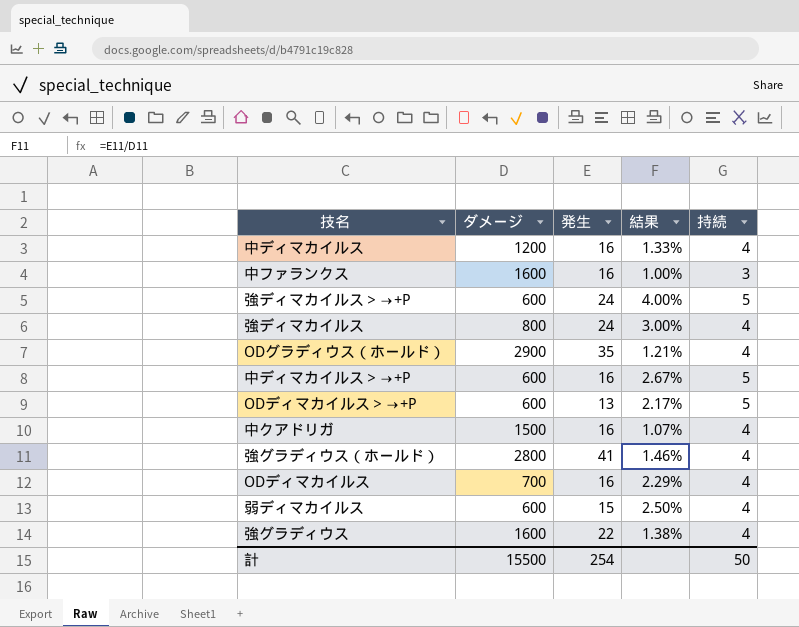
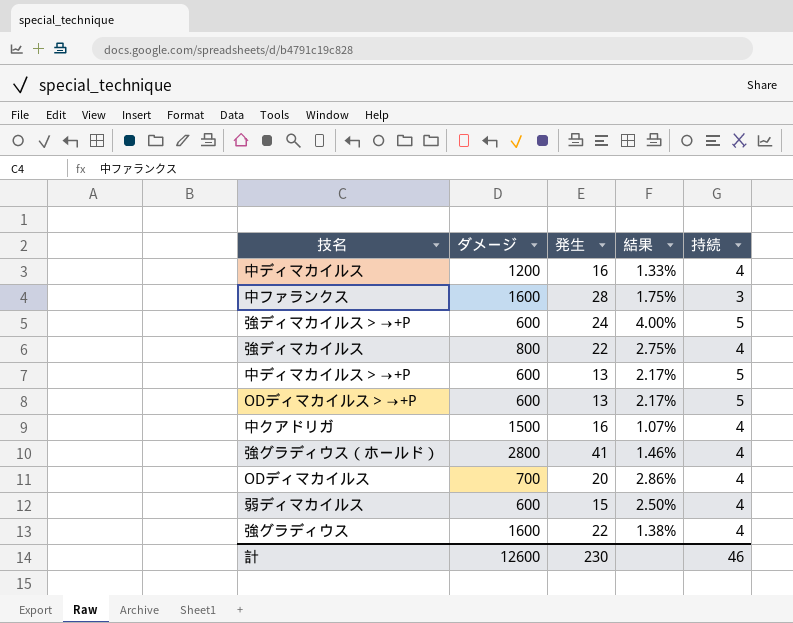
row ODグラディウス（ホールド）: 2900 | 35 | 1.21% | 4 -> none
中ファランクス | 発生: 16 -> 28
中ファランクス | 結果: 1.00% -> 1.75%
強ディマカイルス | 発生: 24 -> 22
強ディマカイルス | 結果: 3.00% -> 2.75%
中ディマカイルス＞→+P | 発生: 16 -> 13
中ディマカイルス＞→+P | 結果: 2.67% -> 2.17%
ODディマカイルス | 発生: 16 -> 20
ODディマカイルス | 結果: 2.29% -> 2.86%
計 | ダメージ: 15500 -> 12600
計 | 発生: 254 -> 230
計 | 持続: 50 -> 46

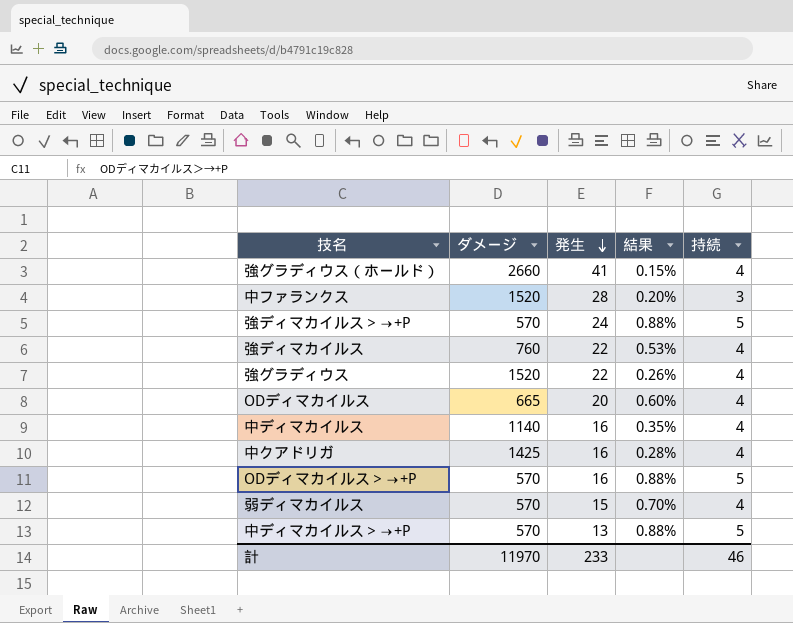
row order: none -> 発生 descending
column 結果 | formula: [発生] / [ダメージ] -> [持続] / [ダメージ]
強グラディウス（ホールド） | ダメージ: 2800 -> 2660
中ファランクス | ダメージ: 1600 -> 1520
強ディマカイルス＞→+P | ダメージ: 600 -> 570
強ディマカイルス | ダメージ: 800 -> 760
強グラディウス | ダメージ: 1600 -> 1520
ODディマカイルス | ダメージ: 700 -> 665
中ディマカイルス | ダメージ: 1200 -> 1140
中クアドリガ | ダメージ: 1500 -> 1425
ODディマカイルス＞→+P | ダメージ: 600 -> 570
ODディマカイルス＞→+P | 発生: 13 -> 16
弱ディマカイルス | ダメージ: 600 -> 570
中ディマカイルス＞→+P | ダメージ: 600 -> 570
計 | ダメージ: 12600 -> 11970
計 | 発生: 230 -> 233

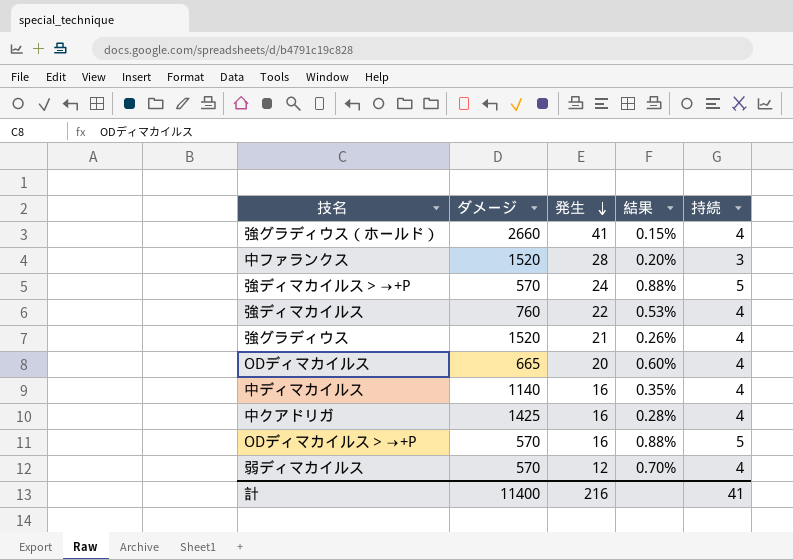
row 中ディマカイルス＞→+P: 570 | 13 | 0.88% | 5 -> none
強グラディウス | 発生: 22 -> 21
弱ディマカイルス | 発生: 15 -> 12
計 | ダメージ: 11970 -> 11400
計 | 発生: 233 -> 216
計 | 持続: 46 -> 41

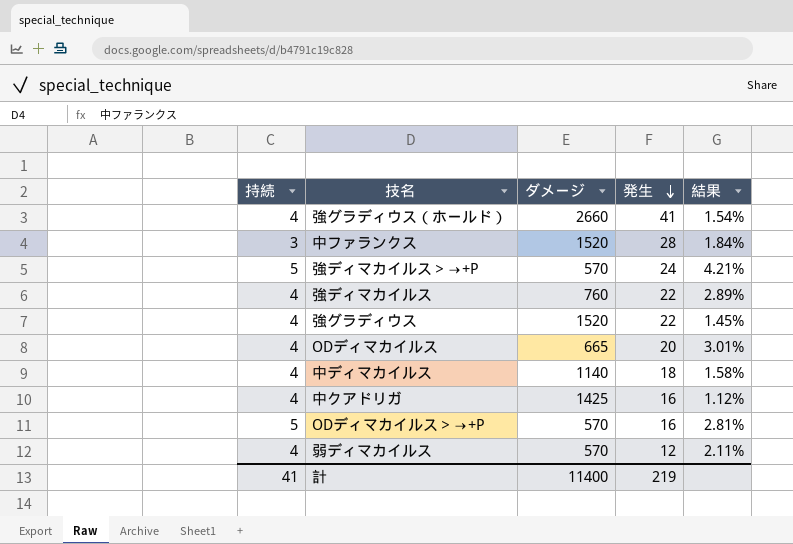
column 持続 | position: 5 -> 1
column 結果 | formula: [持続] / [ダメージ] -> [発生] / [ダメージ]
強グラディウス | 発生: 21 -> 22
中ディマカイルス | 発生: 16 -> 18
計 | 発生: 216 -> 219

